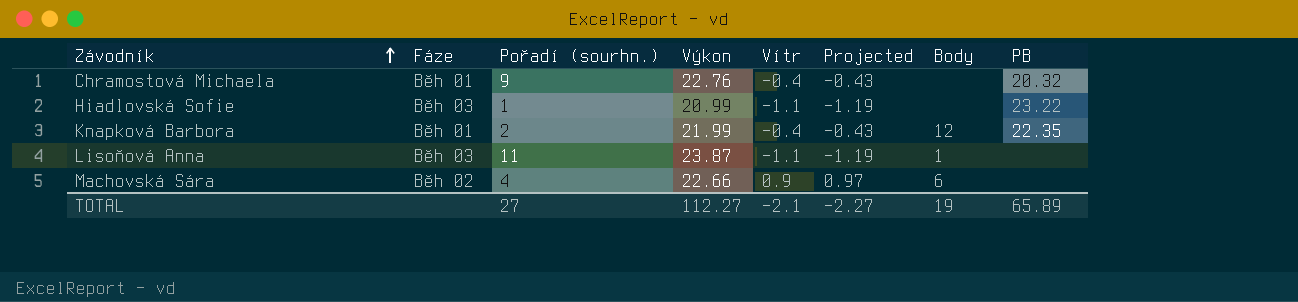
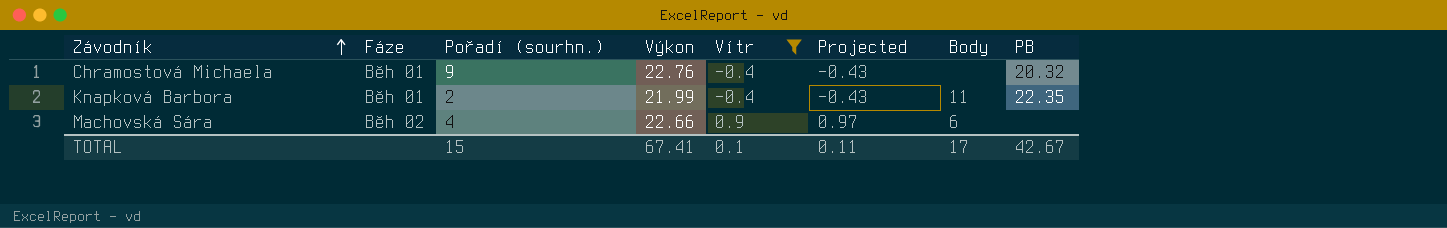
filter: none -> Vítr != -1.1
Knapková Barbora | Body: 12 -> 11
TOTAL | Pořadí (sourhn.): 27 -> 15
TOTAL | Výkon: 112.27 -> 67.41
TOTAL | Vítr: -2.1 -> 0.1
TOTAL | Projected: -2.27 -> 0.11
TOTAL | Body: 19 -> 17
TOTAL | PB: 65.89 -> 42.67

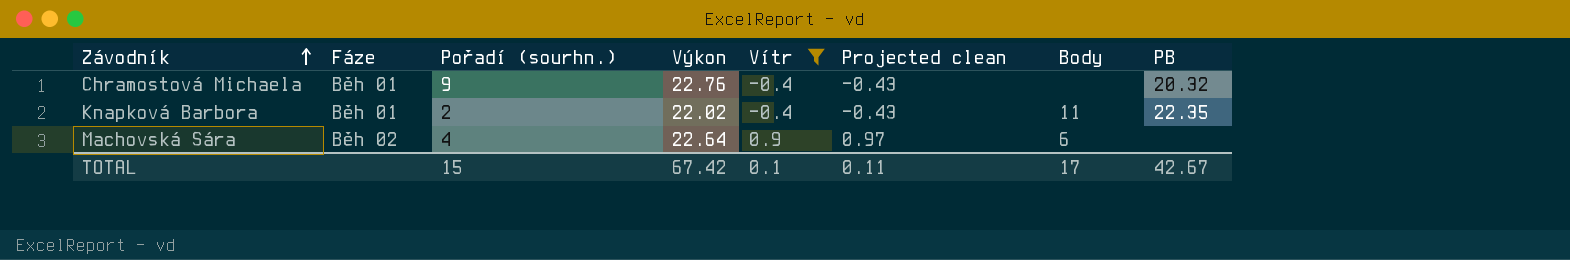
column name: Projected -> Projected clean
Knapková Barbora | Výkon: 21.99 -> 22.02
Machovská Sára | Výkon: 22.66 -> 22.64
TOTAL | Výkon: 67.41 -> 67.42

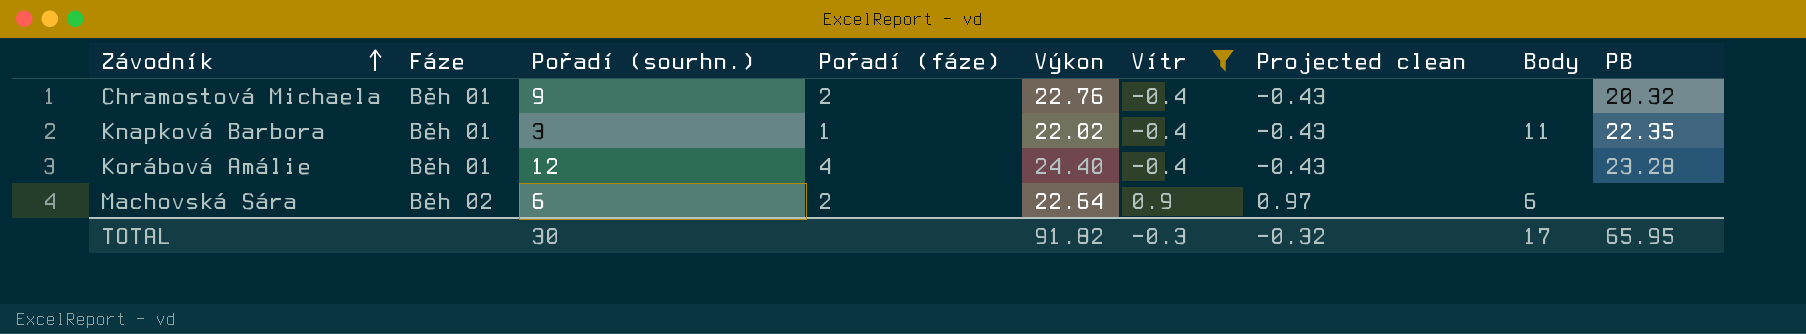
column Pořadí (fáze) | position: none -> 4
Knapková Barbora | Pořadí (sourhn.): 2 -> 3
row Korábová Amálie: none -> Běh 01 | 12 | 4 | 24.40 | -0.4 | -0.43 | none | 23.28
Machovská Sára | Pořadí (sourhn.): 4 -> 6
TOTAL | Pořadí (sourhn.): 15 -> 30
TOTAL | Výkon: 67.42 -> 91.82
TOTAL | Vítr: 0.1 -> -0.3
TOTAL | Projected clean: 0.11 -> -0.32
TOTAL | PB: 42.67 -> 65.95

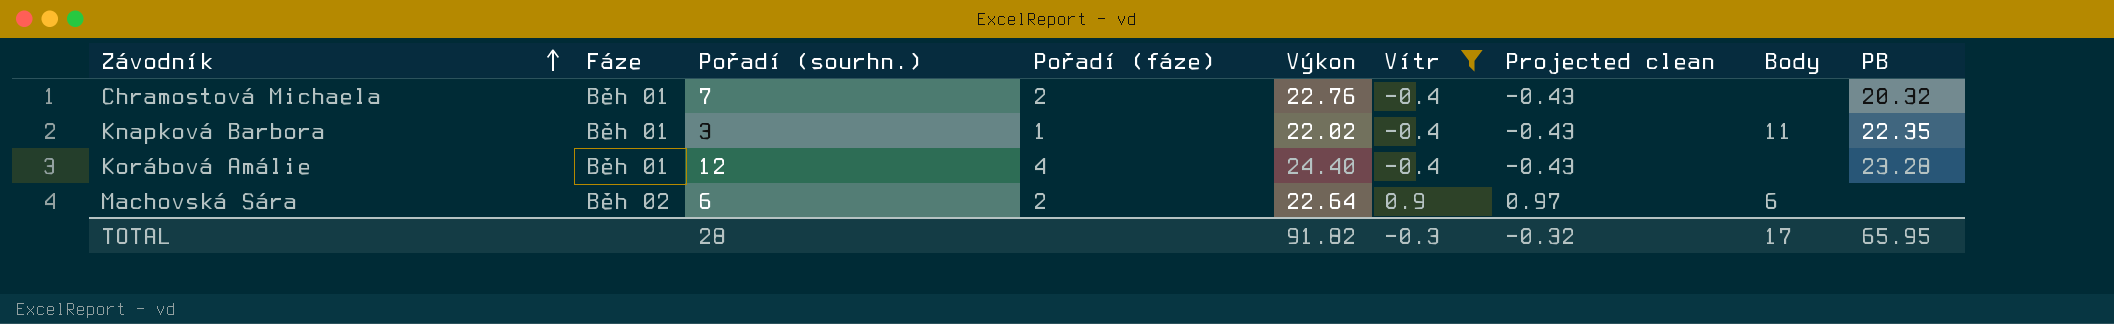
Chramostová Michaela | Pořadí (sourhn.): 9 -> 7
TOTAL | Pořadí (sourhn.): 30 -> 28

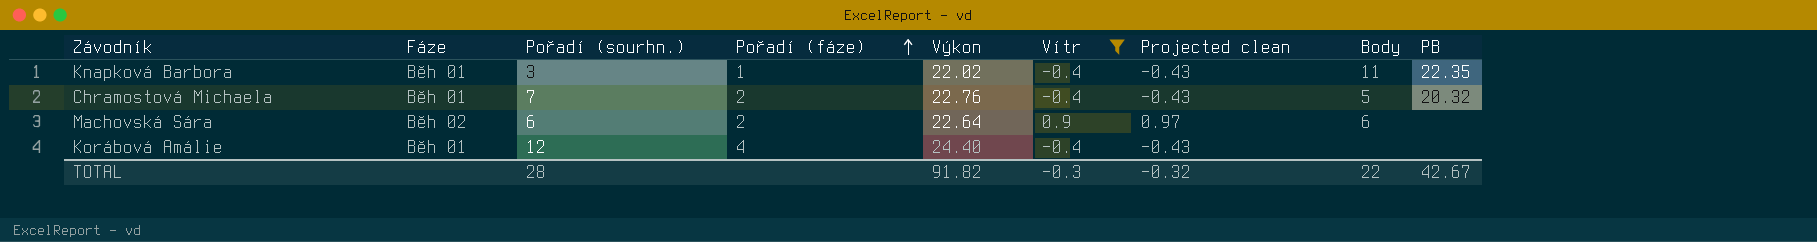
row order: Závodník ascending -> Pořadí (fáze) ascending
Chramostová Michaela | Body: none -> 5
Korábová Amálie | PB: 23.28 -> none
TOTAL | Body: 17 -> 22
TOTAL | PB: 65.95 -> 42.67

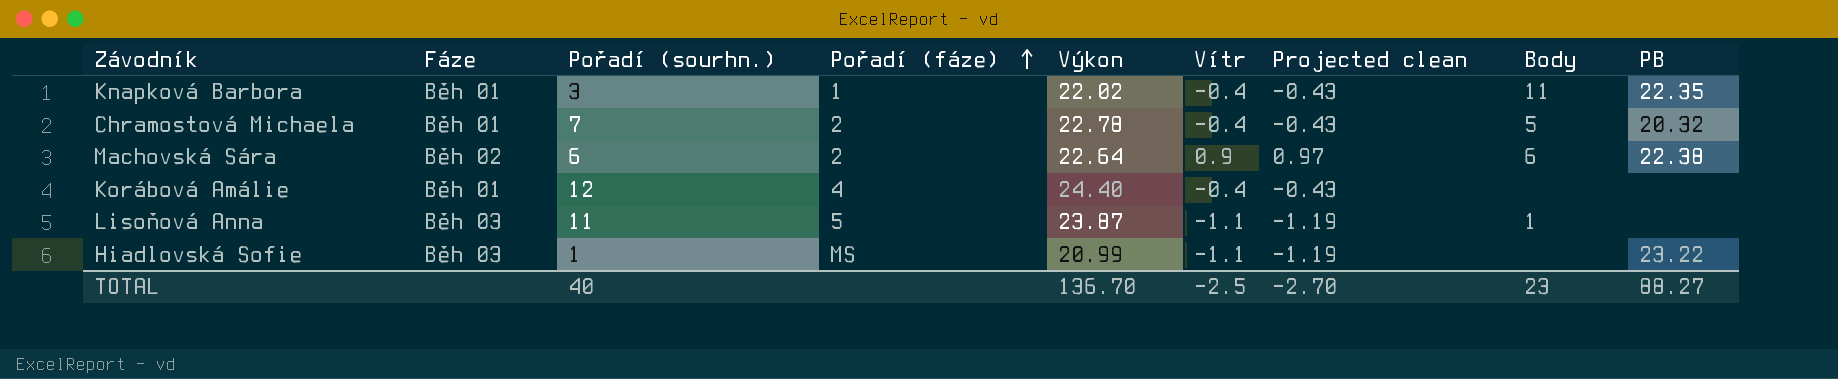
filter: Vítr != -1.1 -> none
Chramostová Michaela | Výkon: 22.76 -> 22.78
Machovská Sára | PB: none -> 22.38
TOTAL | Pořadí (sourhn.): 28 -> 40
TOTAL | Výkon: 91.82 -> 136.70
TOTAL | Vítr: -0.3 -> -2.5
TOTAL | Projected clean: -0.32 -> -2.70
TOTAL | Body: 22 -> 23
TOTAL | PB: 42.67 -> 88.27

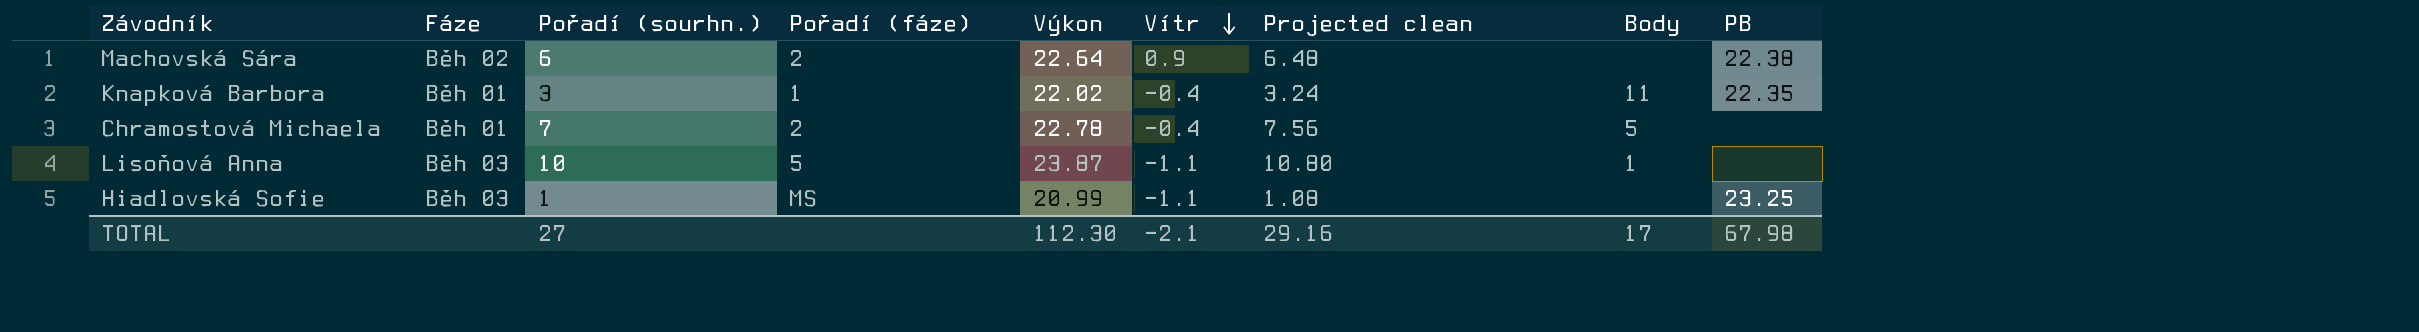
row order: Pořadí (fáze) ascending -> Vítr descending
column Projected clean | formula: [Vítr] * 1.08 -> [Pořadí (sourhn.)] * 1.08
row Korábová Amálie: Běh 01 | 12 | 4 | 24.40 | -0.4 | -0.43 | none | none -> none
Machovská Sára | Body: 6 -> none
Chramostová Michaela | PB: 20.32 -> none
Lisoňová Anna | Pořadí (sourhn.): 11 -> 10
Hiadlovská Sofie | PB: 23.22 -> 23.25
TOTAL | Pořadí (sourhn.): 40 -> 27
TOTAL | Výkon: 136.70 -> 112.30
TOTAL | Vítr: -2.5 -> -2.1
TOTAL | Projected clean: -2.70 -> 29.16
TOTAL | Body: 23 -> 17
TOTAL | PB: 88.27 -> 67.98

